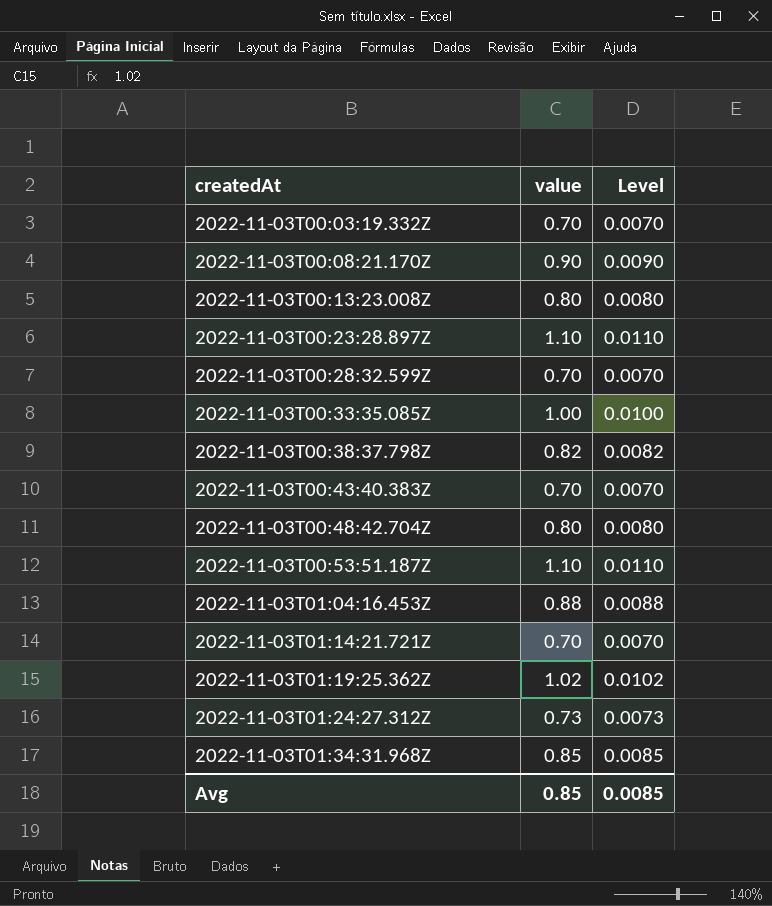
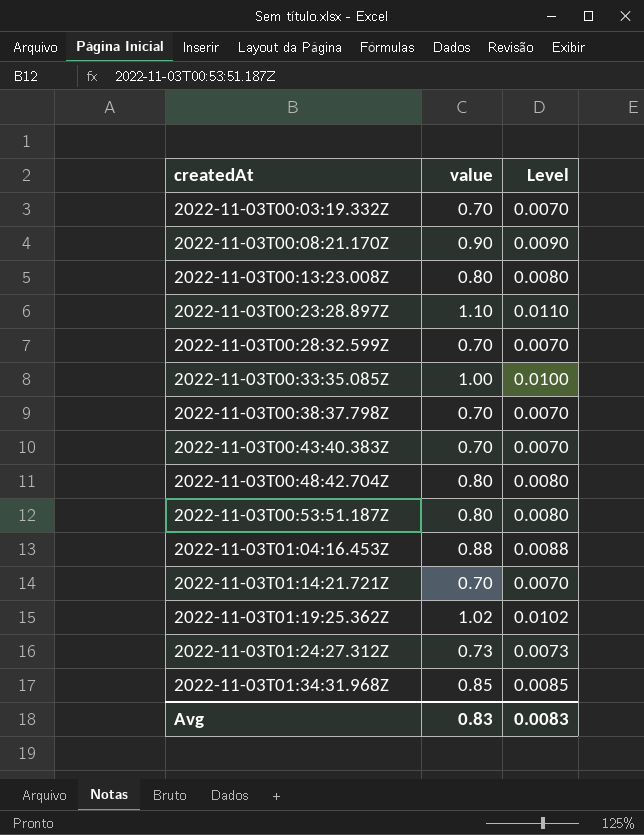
2022-11-03T00:38:37.798Z | value: 0.82 -> 0.70
2022-11-03T00:38:37.798Z | Level: 0.0082 -> 0.0070
2022-11-03T00:53:51.187Z | value: 1.10 -> 0.80
2022-11-03T00:53:51.187Z | Level: 0.0110 -> 0.0080
Avg | value: 0.85 -> 0.83
Avg | Level: 0.0085 -> 0.0083

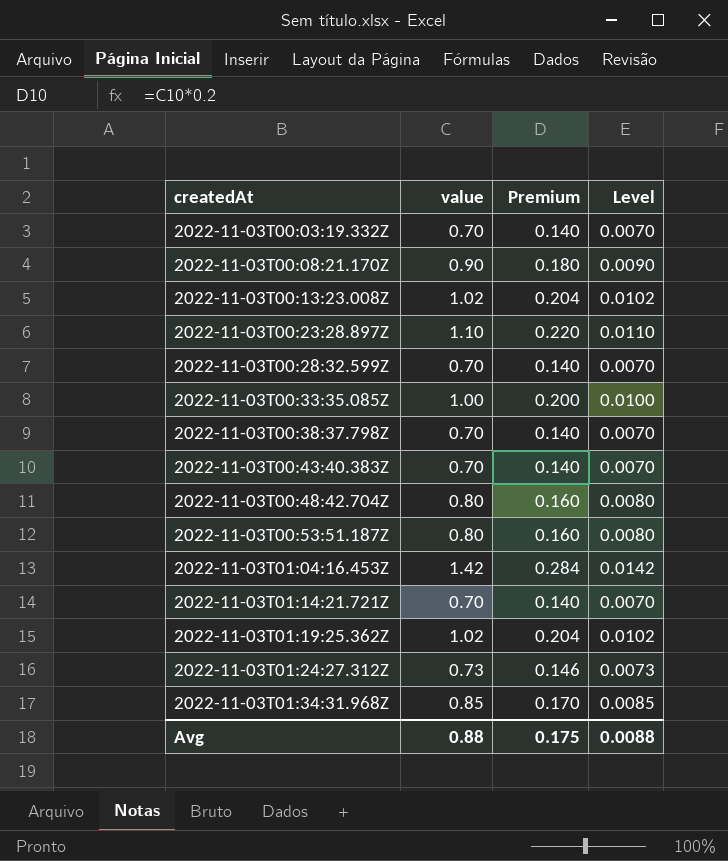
column Premium | formula: none -> [value] * 0.2
2022-11-03T00:13:23.008Z | value: 0.80 -> 1.02
2022-11-03T00:13:23.008Z | Level: 0.0080 -> 0.0102
2022-11-03T01:04:16.453Z | value: 0.88 -> 1.42
2022-11-03T01:04:16.453Z | Level: 0.0088 -> 0.0142
Avg | value: 0.83 -> 0.88
Avg | Level: 0.0083 -> 0.0088

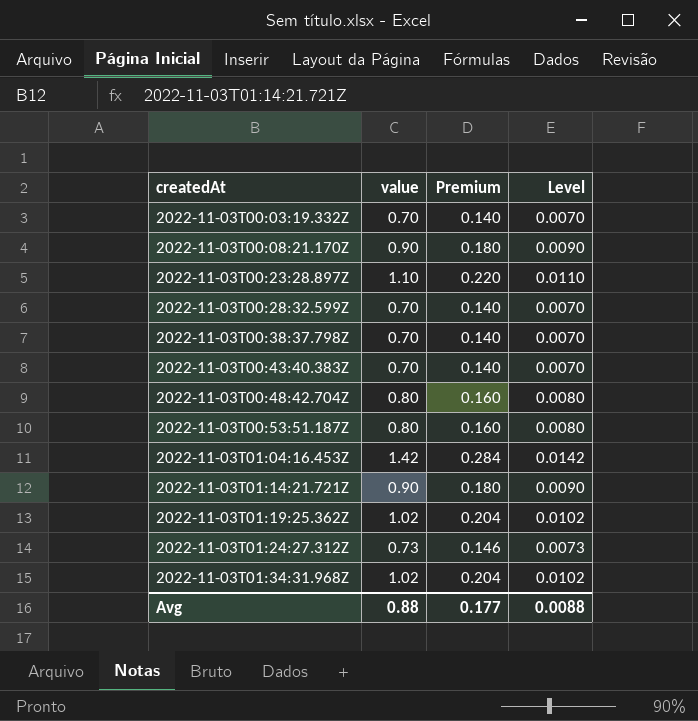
row 2022-11-03T00:13:23.008Z: 1.02 | 0.204 | 0.0102 -> none
row 2022-11-03T00:33:35.085Z: 1.00 | 0.200 | 0.0100 -> none
2022-11-03T01:14:21.721Z | value: 0.70 -> 0.90
2022-11-03T01:14:21.721Z | Premium: 0.140 -> 0.180
2022-11-03T01:14:21.721Z | Level: 0.0070 -> 0.0090
2022-11-03T01:34:31.968Z | value: 0.85 -> 1.02
2022-11-03T01:34:31.968Z | Premium: 0.170 -> 0.204
2022-11-03T01:34:31.968Z | Level: 0.0085 -> 0.0102
Avg | Premium: 0.175 -> 0.177

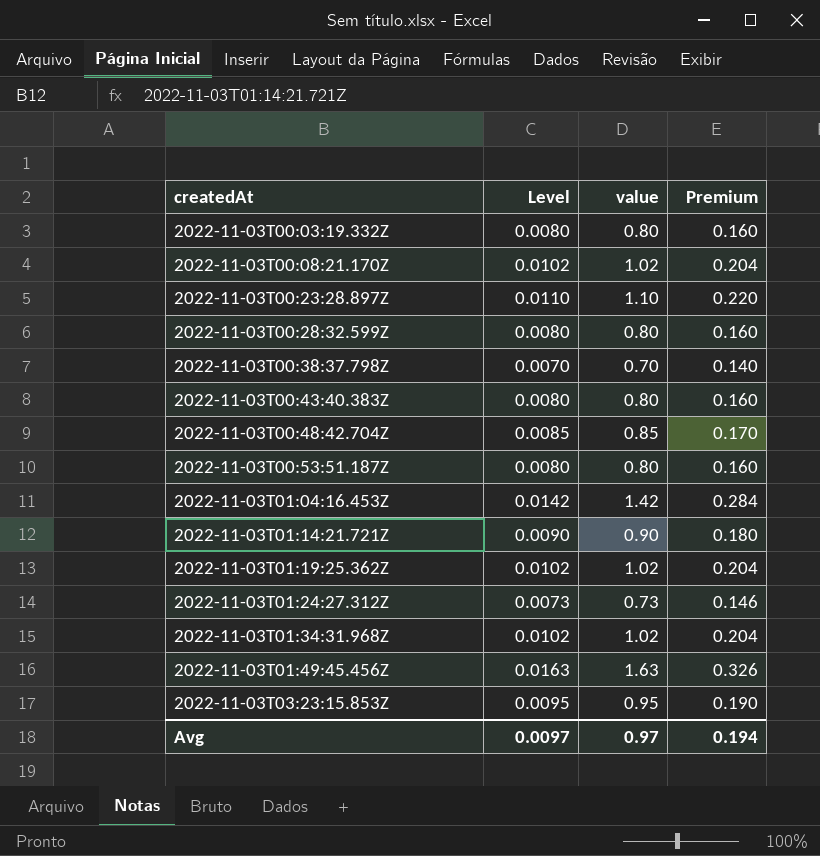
column Level | position: 4 -> 2
2022-11-03T00:03:19.332Z | Level: 0.0070 -> 0.0080
2022-11-03T00:03:19.332Z | value: 0.70 -> 0.80
2022-11-03T00:03:19.332Z | Premium: 0.140 -> 0.160
2022-11-03T00:08:21.170Z | Level: 0.0090 -> 0.0102
2022-11-03T00:08:21.170Z | value: 0.90 -> 1.02
2022-11-03T00:08:21.170Z | Premium: 0.180 -> 0.204
2022-11-03T00:28:32.599Z | Level: 0.0070 -> 0.0080
2022-11-03T00:28:32.599Z | value: 0.70 -> 0.80
2022-11-03T00:28:32.599Z | Premium: 0.140 -> 0.160
2022-11-03T00:43:40.383Z | Level: 0.0070 -> 0.0080
2022-11-03T00:43:40.383Z | value: 0.70 -> 0.80
2022-11-03T00:43:40.383Z | Premium: 0.140 -> 0.160
2022-11-03T00:48:42.704Z | Level: 0.0080 -> 0.0085
2022-11-03T00:48:42.704Z | value: 0.80 -> 0.85
2022-11-03T00:48:42.704Z | Premium: 0.160 -> 0.170
row 2022-11-03T01:49:45.456Z: none -> 0.0163 | 1.63 | 0.326
row 2022-11-03T03:23:15.853Z: none -> 0.0095 | 0.95 | 0.190
Avg | Level: 0.0088 -> 0.0097
Avg | value: 0.88 -> 0.97
Avg | Premium: 0.177 -> 0.194

